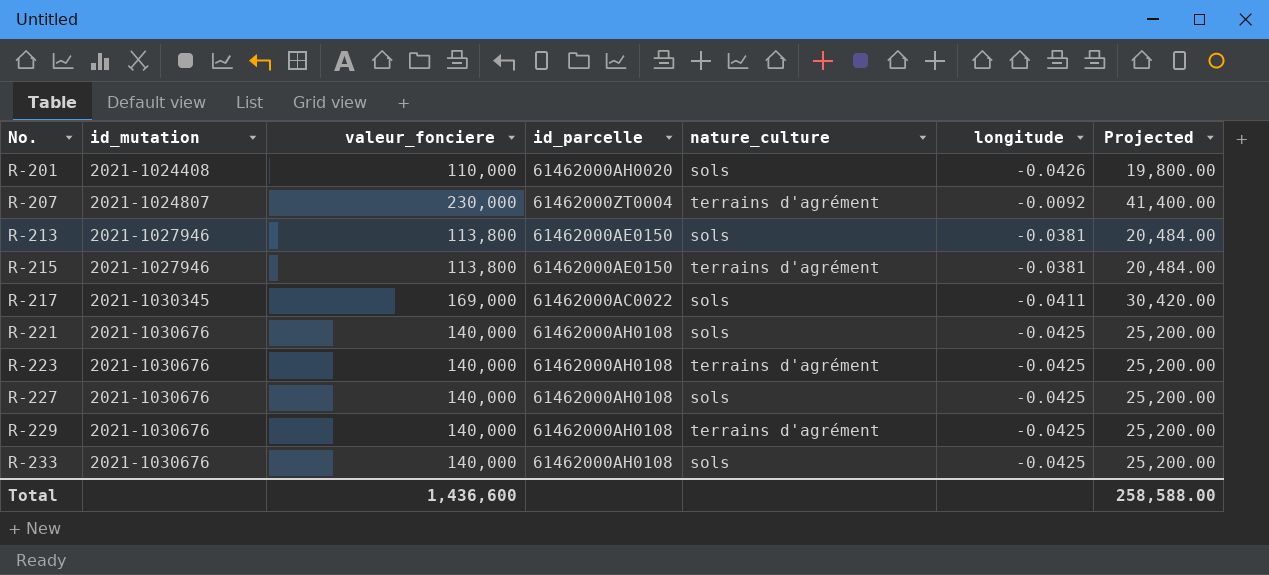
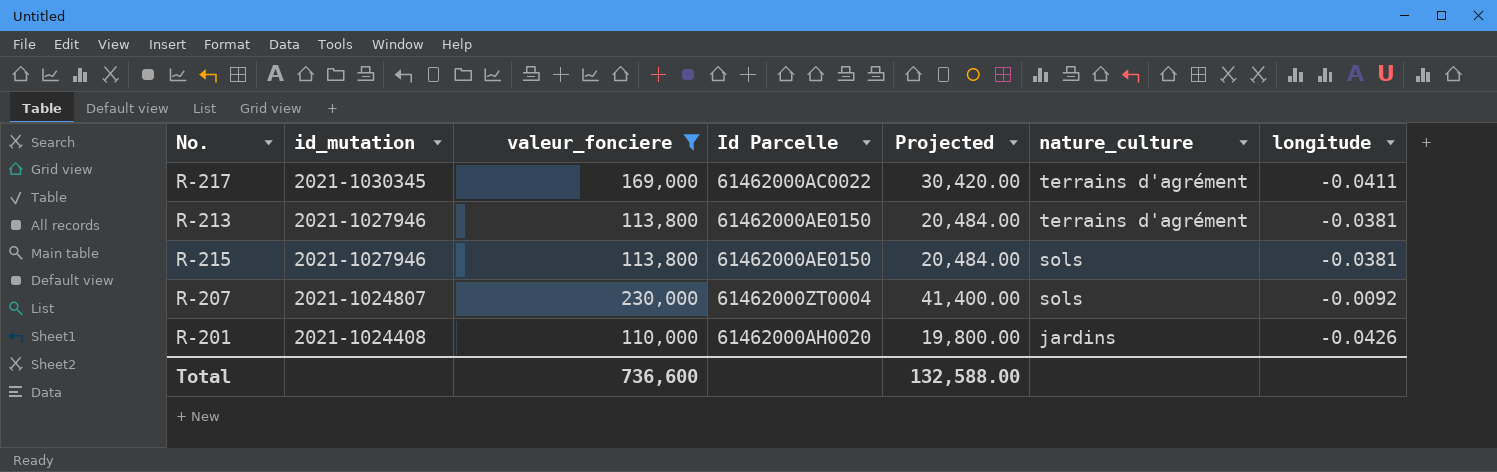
filter: none -> valeur_fonciere != 140,000
row order: No. ascending -> id_mutation descending
column name: id_parcelle -> Id Parcelle
column Projected | position: 7 -> 5
R-217 | nature_culture: sols -> terrains d'agrément
R-213 | nature_culture: sols -> terrains d'agrément
R-215 | nature_culture: terrains d'agrément -> sols
R-207 | nature_culture: terrains d'agrément -> sols
R-201 | nature_culture: sols -> jardins
Total | valeur_fonciere: 1,436,600 -> 736,600
Total | Projected: 258,588.00 -> 132,588.00

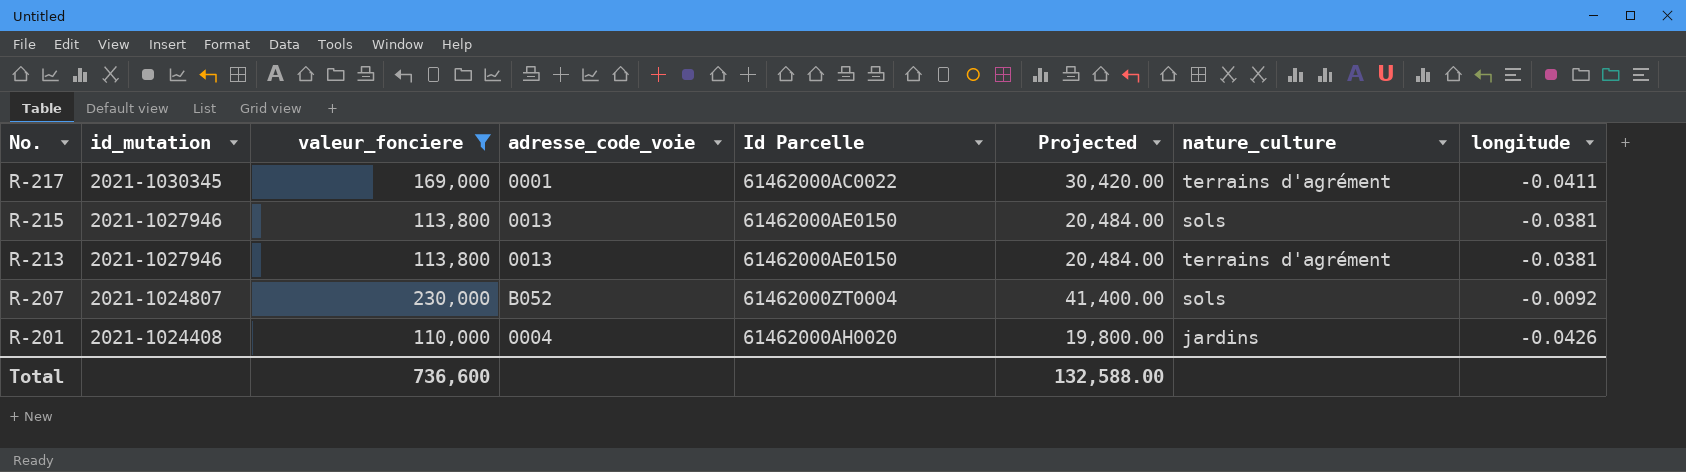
row order: id_mutation descending -> No. descending
column adresse_code_voie | position: none -> 4

